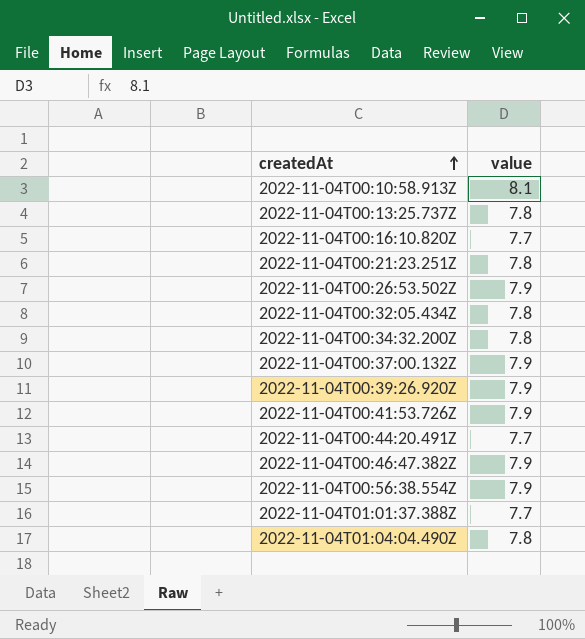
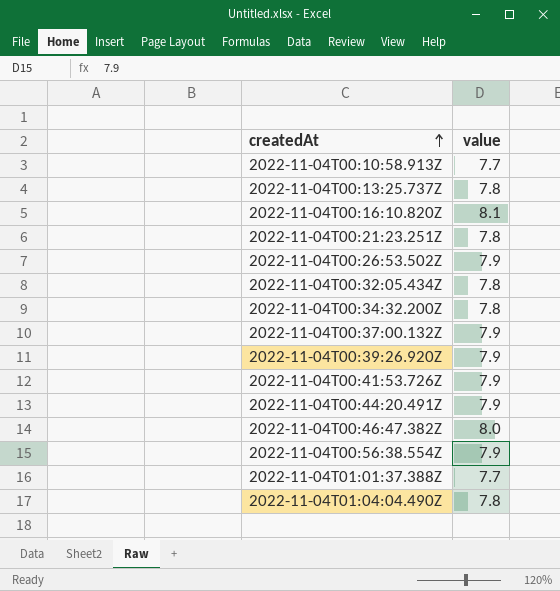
2022-11-04T00:10:58.913Z | value: 8.1 -> 7.7
2022-11-04T00:16:10.820Z | value: 7.7 -> 8.1
2022-11-04T00:44:20.491Z | value: 7.7 -> 7.9
2022-11-04T00:46:47.382Z | value: 7.9 -> 8.0

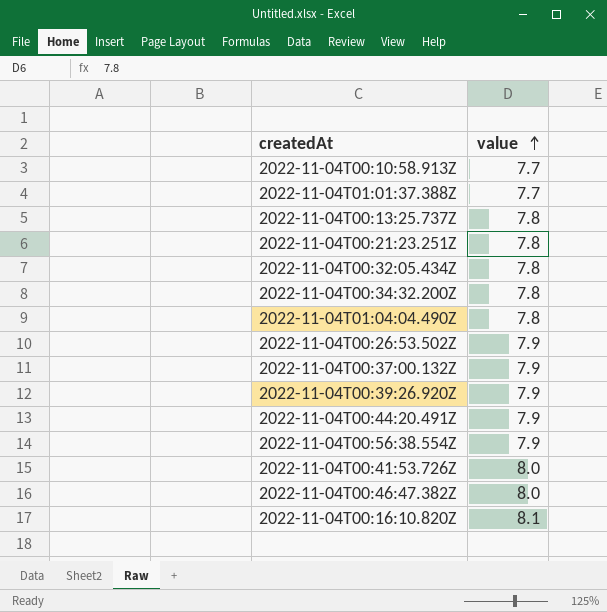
row order: createdAt ascending -> value ascending
2022-11-04T00:41:53.726Z | value: 7.9 -> 8.0

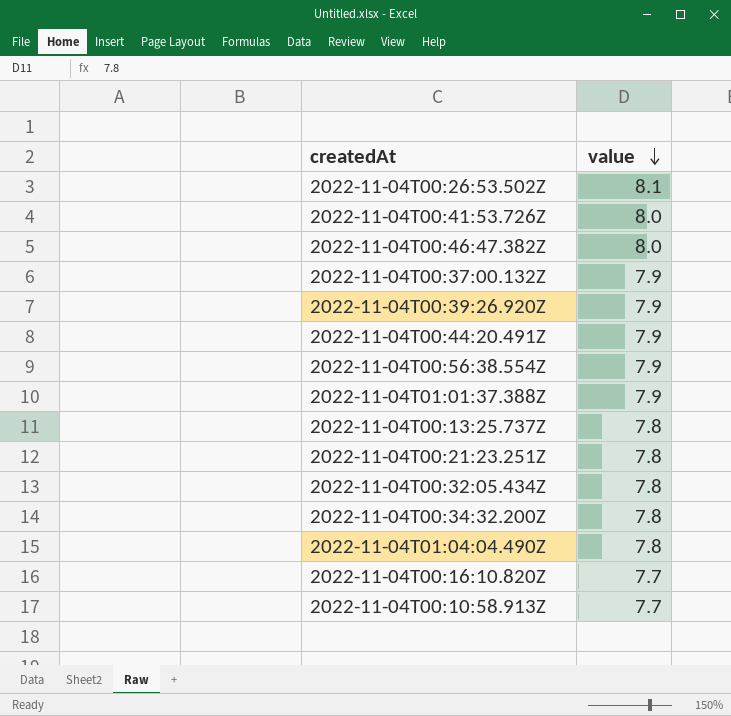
row order: value ascending -> value descending
2022-11-04T00:26:53.502Z | value: 7.9 -> 8.1
2022-11-04T01:01:37.388Z | value: 7.7 -> 7.9
2022-11-04T00:16:10.820Z | value: 8.1 -> 7.7

